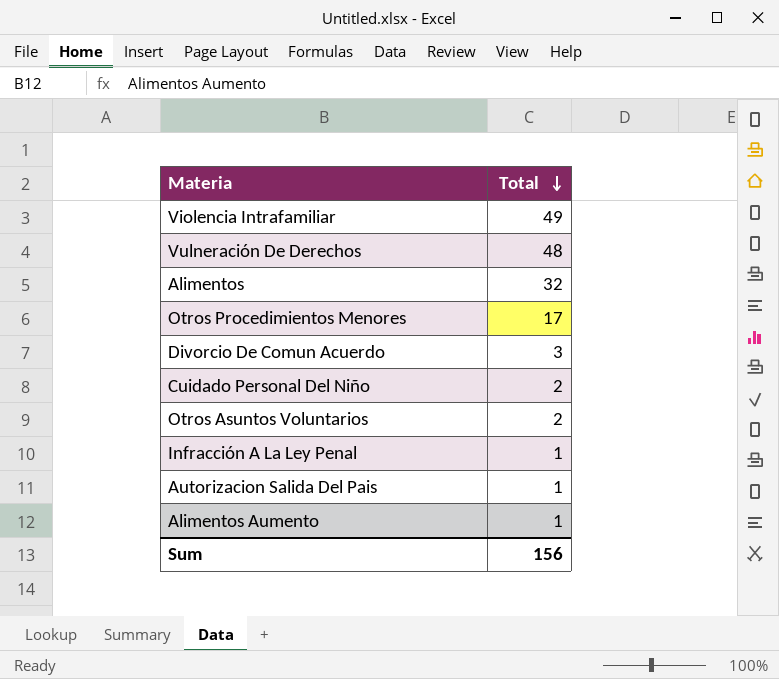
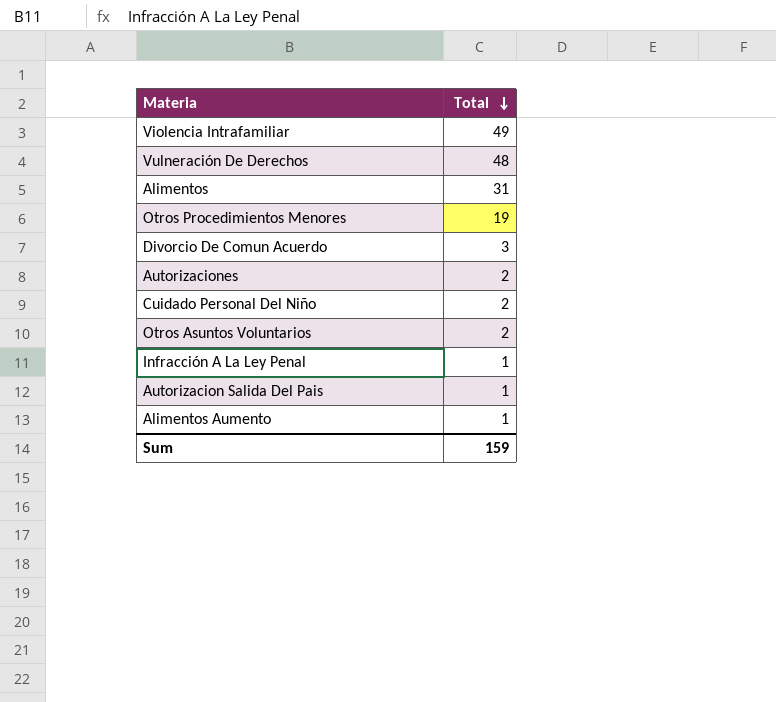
Alimentos | Total: 32 -> 31
Otros Procedimientos Menores | Total: 17 -> 19
row Autorizaciones: none -> 2
Sum | Total: 156 -> 159

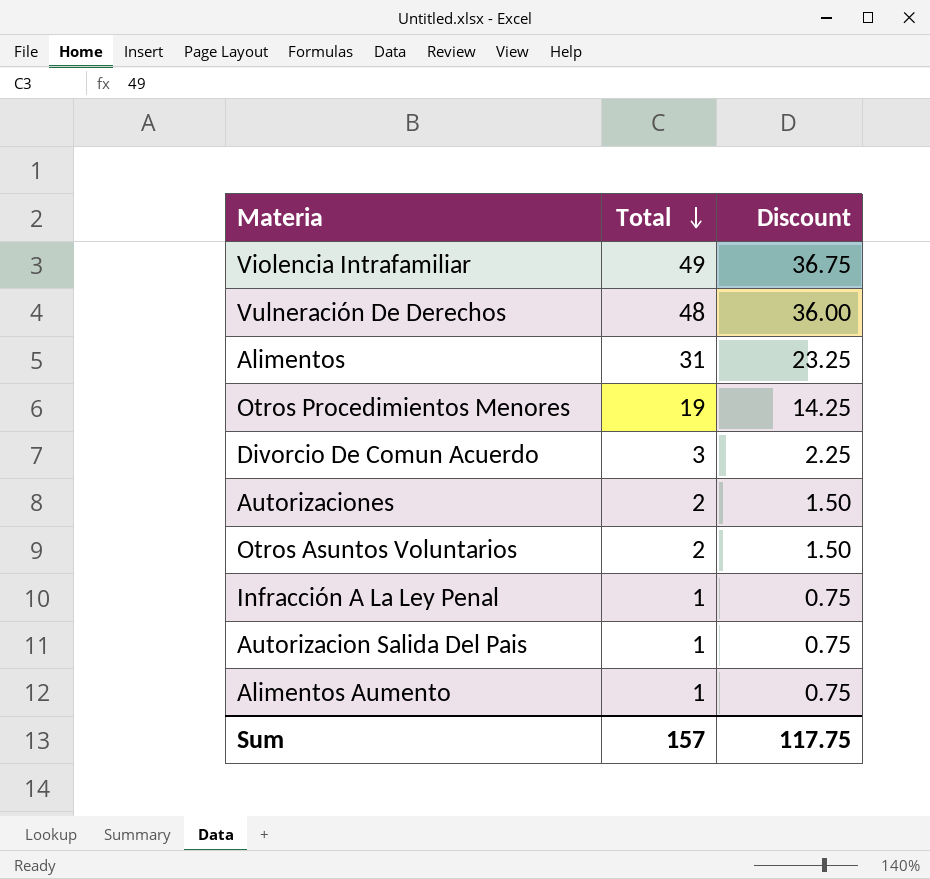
column Discount | formula: none -> [Total] * 0.75
row Cuidado Personal Del Niño: 2 -> none
Sum | Total: 159 -> 157

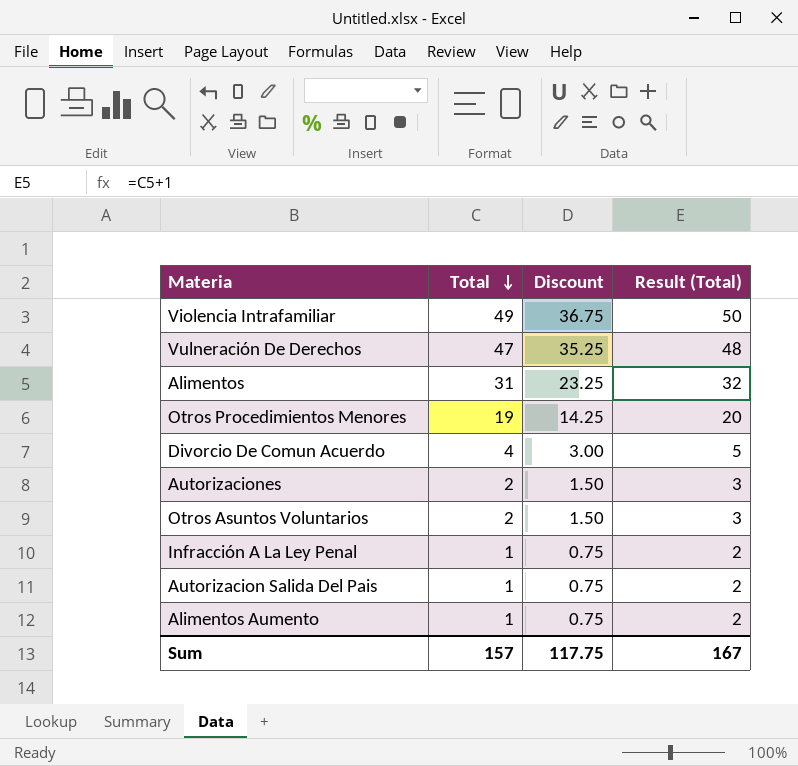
column Result (Total) | formula: none -> [Total] + 1
Vulneración De Derechos | Total: 48 -> 47
Vulneración De Derechos | Discount: 36.00 -> 35.25
Divorcio De Comun Acuerdo | Total: 3 -> 4
Divorcio De Comun Acuerdo | Discount: 2.25 -> 3.00

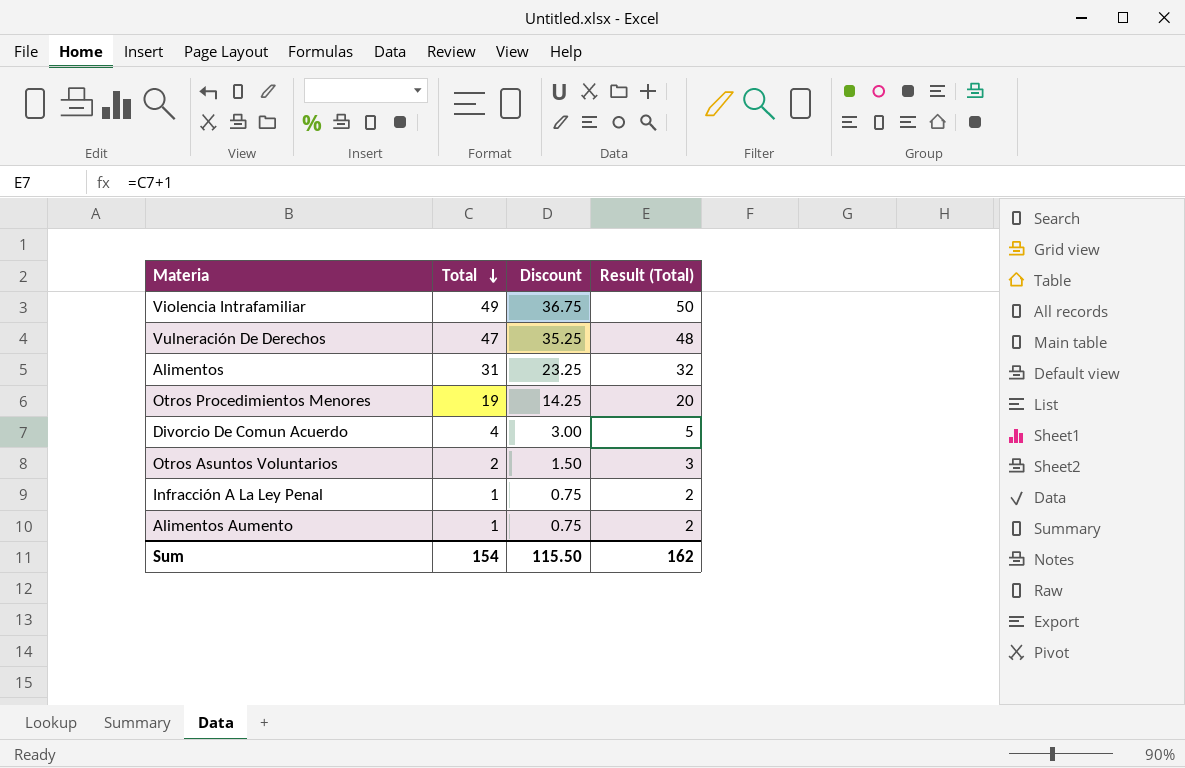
row Autorizaciones: 2 | 1.50 | 3 -> none
row Autorizacion Salida Del Pais: 1 | 0.75 | 2 -> none
Sum | Total: 157 -> 154
Sum | Discount: 117.75 -> 115.50
Sum | Result (Total): 167 -> 162

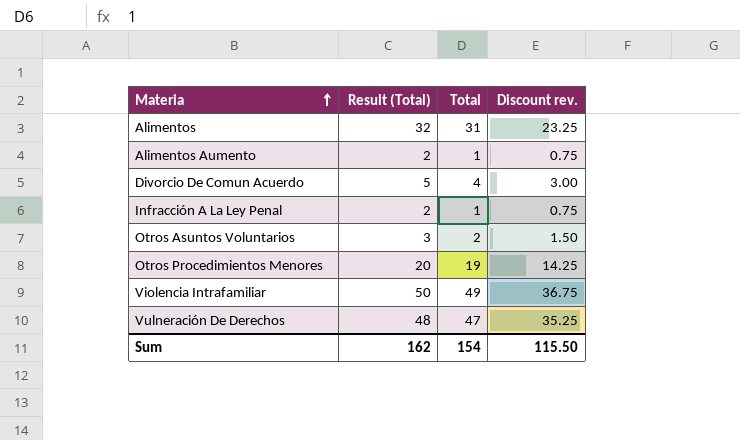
row order: Total descending -> Materia ascending
column Result (Total) | position: 4 -> 2
column name: Discount -> Discount rev.

